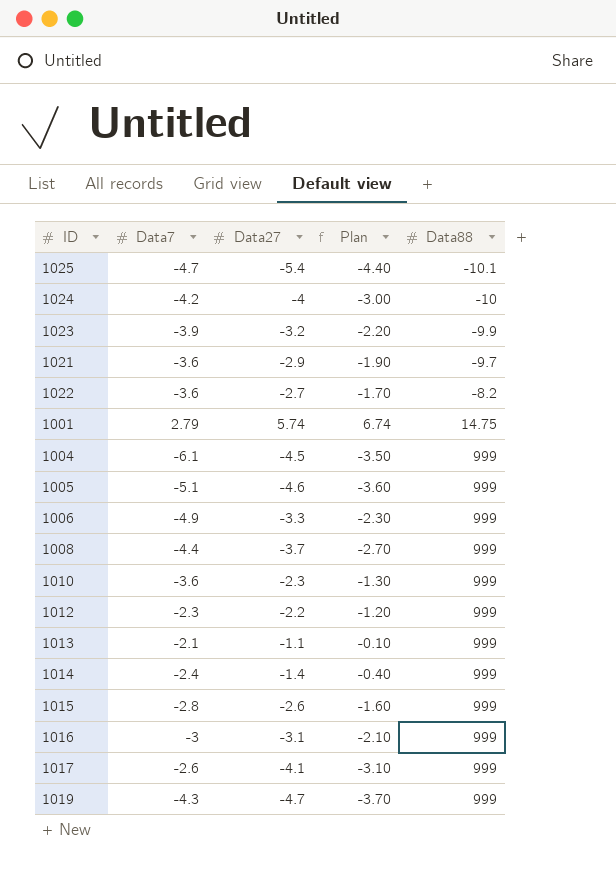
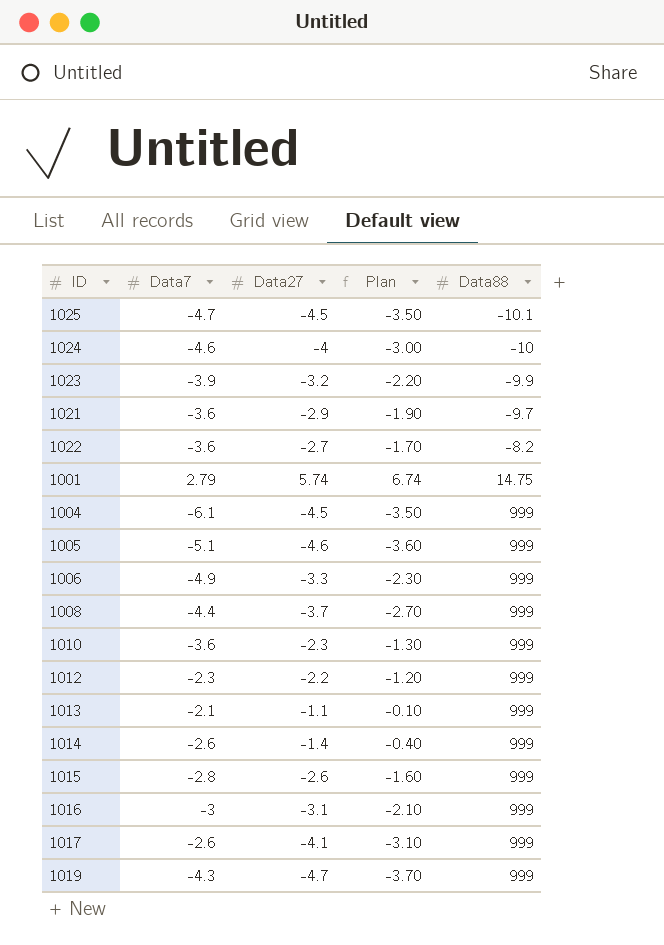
1025 | Data27: -5.4 -> -4.5
1025 | Plan: -4.40 -> -3.50
1024 | Data7: -4.2 -> -4.6
1014 | Data7: -2.4 -> -2.6

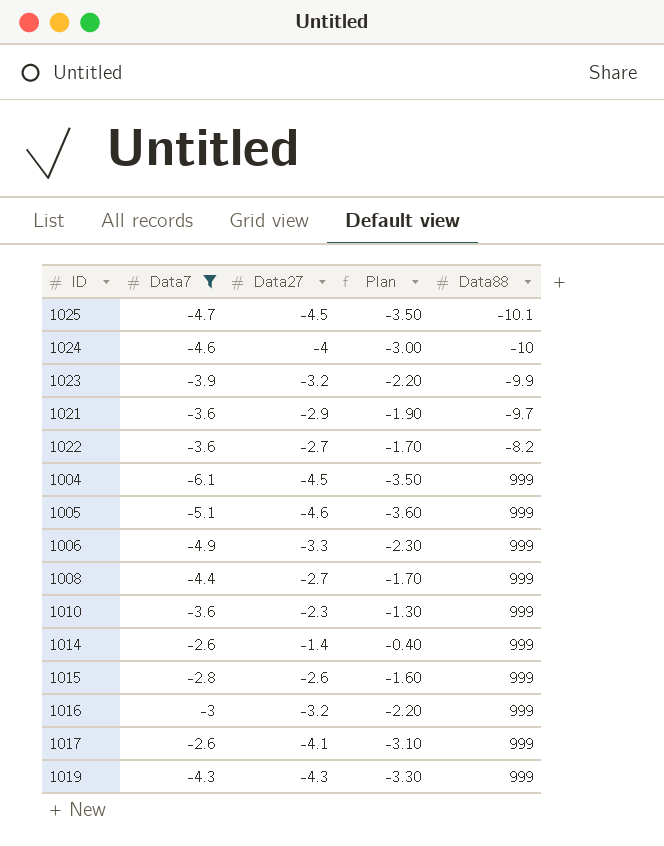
filter: none -> Data7 <= -2.6
1008 | Data27: -3.7 -> -2.7
1008 | Plan: -2.70 -> -1.70
1016 | Data27: -3.1 -> -3.2
1016 | Plan: -2.10 -> -2.20
1019 | Data27: -4.7 -> -4.3
1019 | Plan: -3.70 -> -3.30

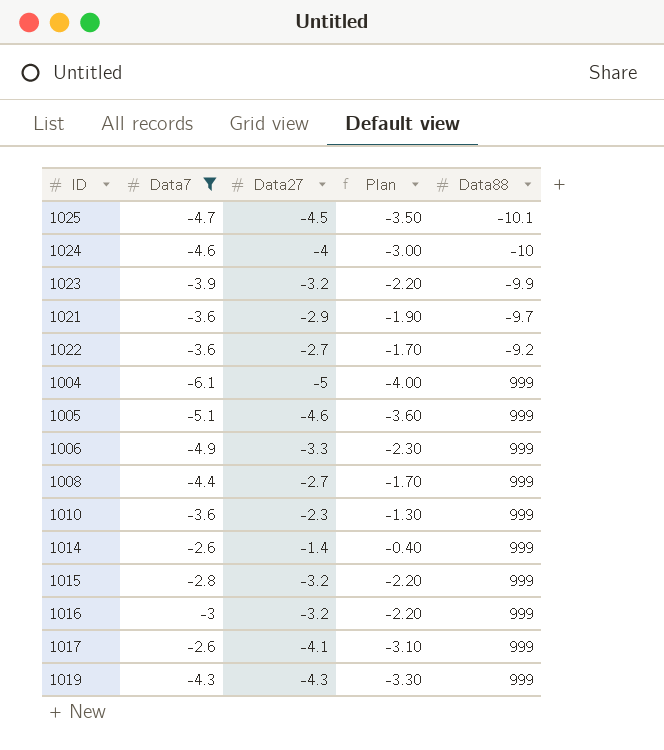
1022 | Data88: -8.2 -> -9.2
1004 | Data27: -4.5 -> -5
1004 | Plan: -3.50 -> -4.00
1015 | Data27: -2.6 -> -3.2
1015 | Plan: -1.60 -> -2.20

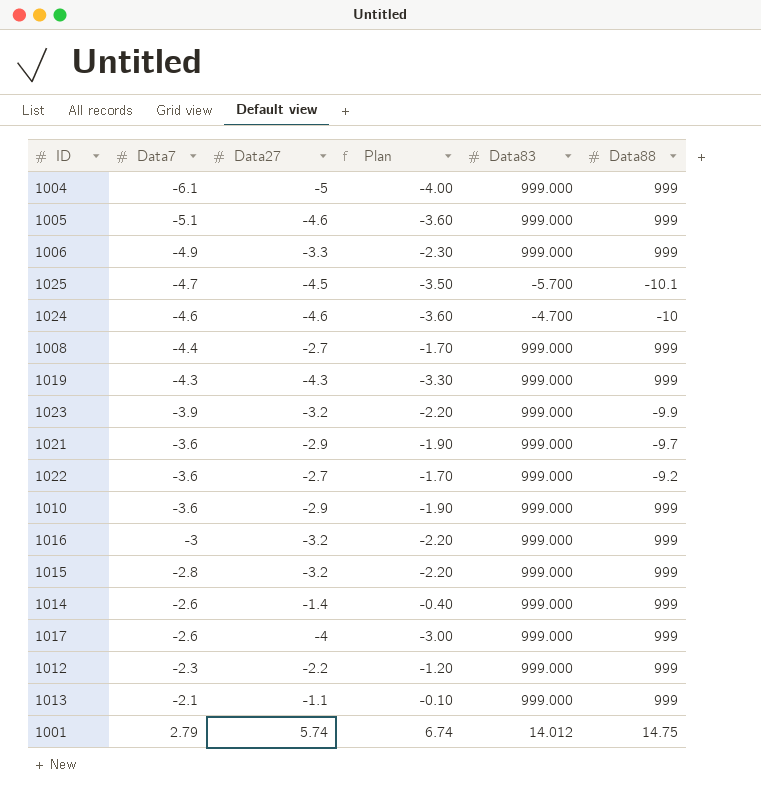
filter: Data7 <= -2.6 -> none
row order: Data88 ascending -> Data7 ascending
column Data83 | position: none -> 5
1024 | Data27: -4 -> -4.6
1024 | Plan: -3.00 -> -3.60
1010 | Data27: -2.3 -> -2.9
1010 | Plan: -1.30 -> -1.90
1017 | Data27: -4.1 -> -4
1017 | Plan: -3.10 -> -3.00

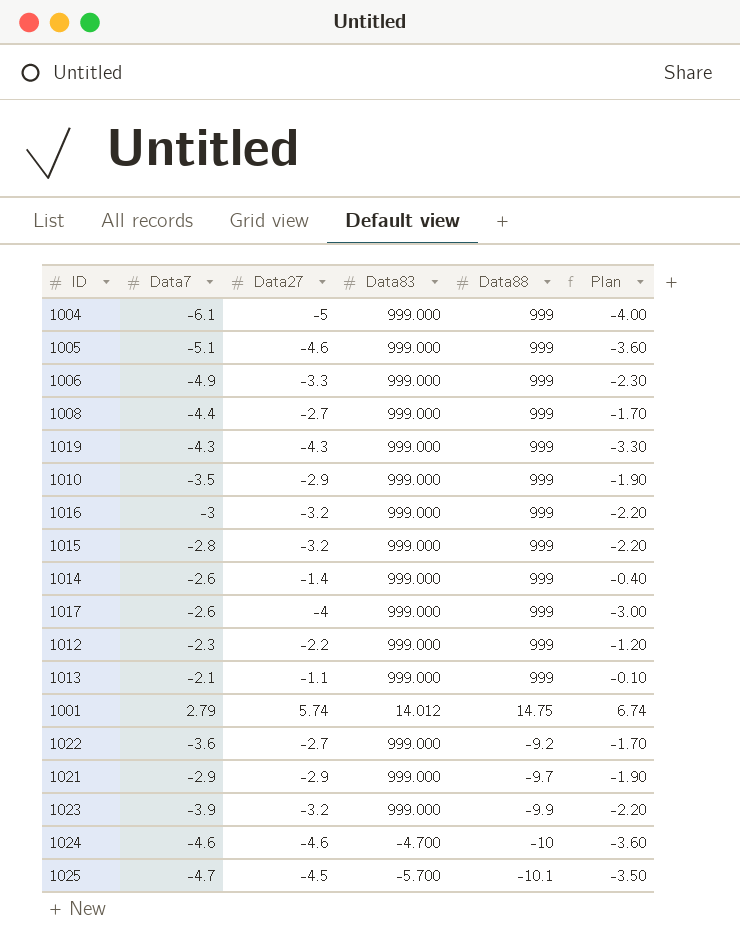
row order: Data7 ascending -> Data88 descending
column Plan | position: 4 -> 6
1010 | Data7: -3.6 -> -3.5
1021 | Data7: -3.6 -> -2.9

